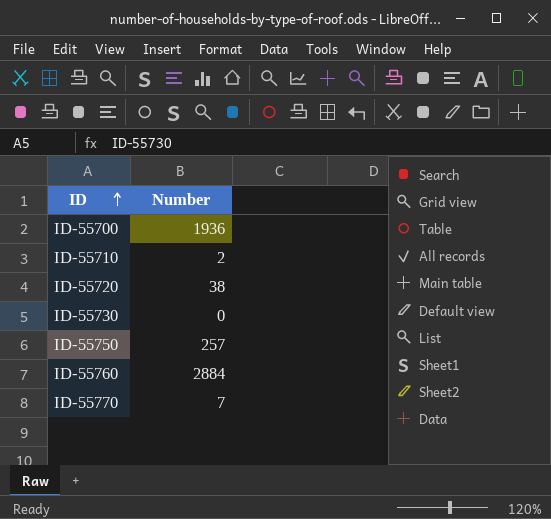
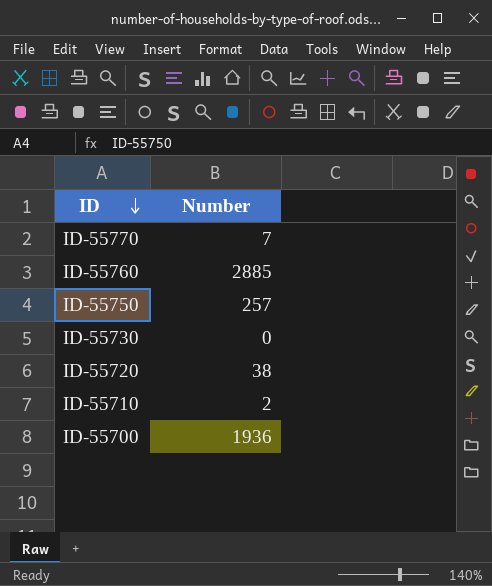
row order: ID ascending -> ID descending
ID-55760 | Number: 2884 -> 2885

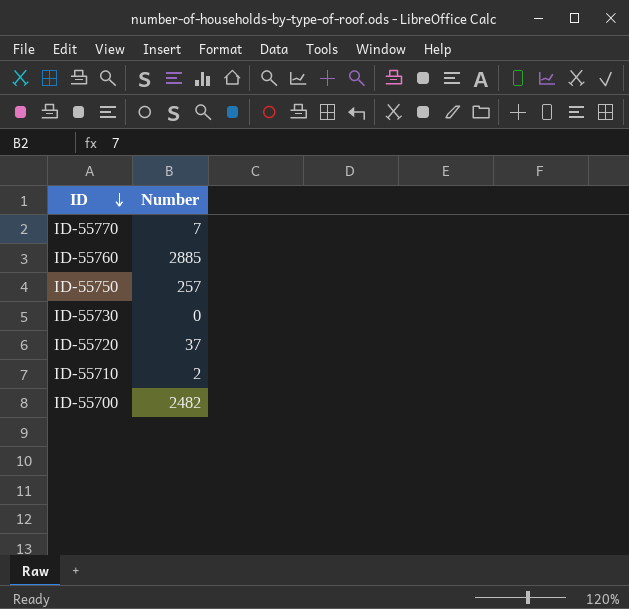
ID-55720 | Number: 38 -> 37
ID-55700 | Number: 1936 -> 2482

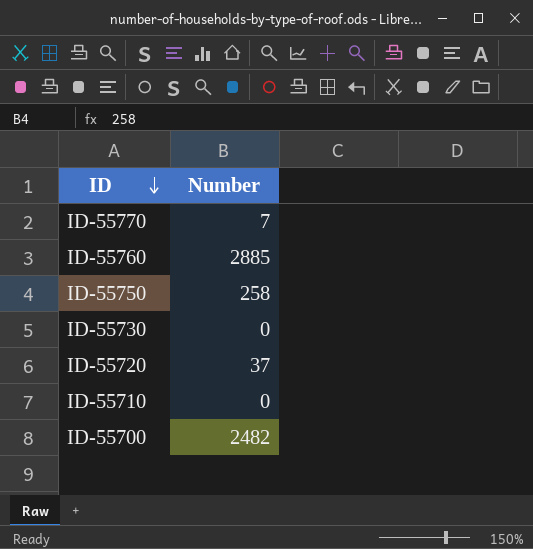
ID-55750 | Number: 257 -> 258
ID-55710 | Number: 2 -> 0

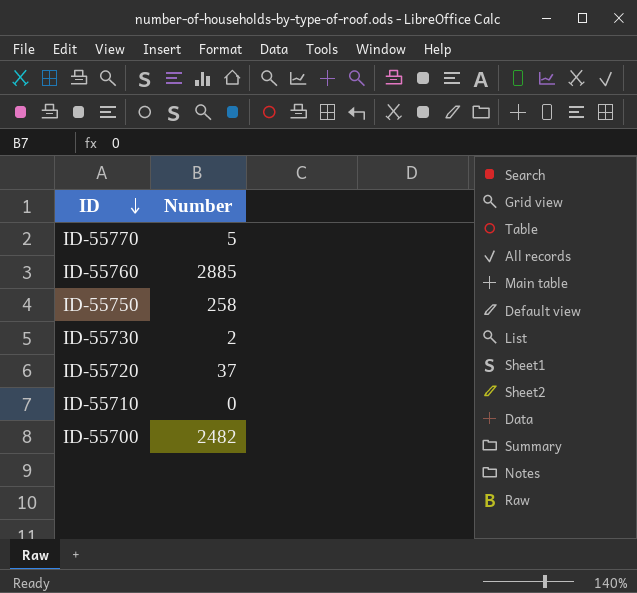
ID-55770 | Number: 7 -> 5
ID-55730 | Number: 0 -> 2

